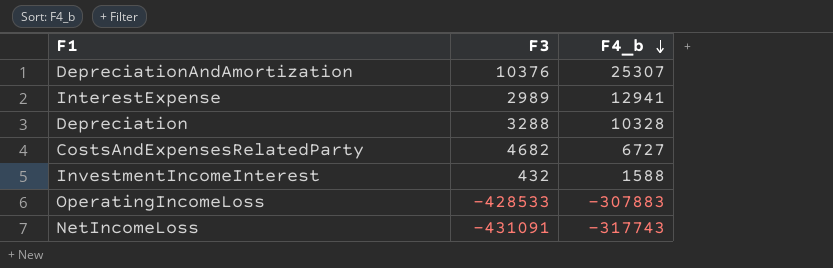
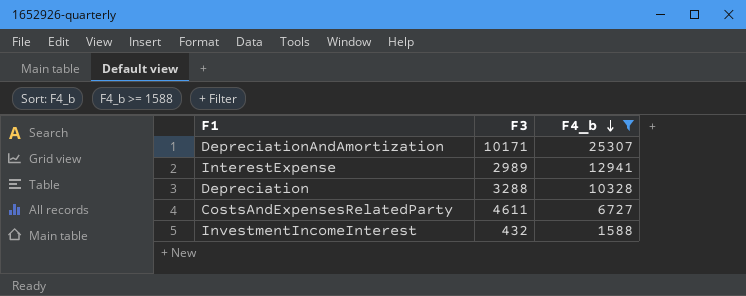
filter: none -> F4_b >= 1588
DepreciationAndAmortization | F3: 10376 -> 10171
CostsAndExpensesRelatedParty | F3: 4682 -> 4611

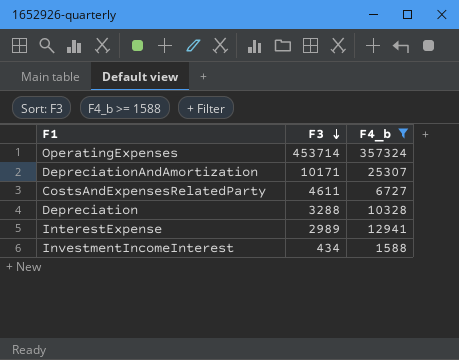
row order: F4_b descending -> F3 descending
row OperatingExpenses: none -> 453714 | 357324
InvestmentIncomeInterest | F3: 432 -> 434

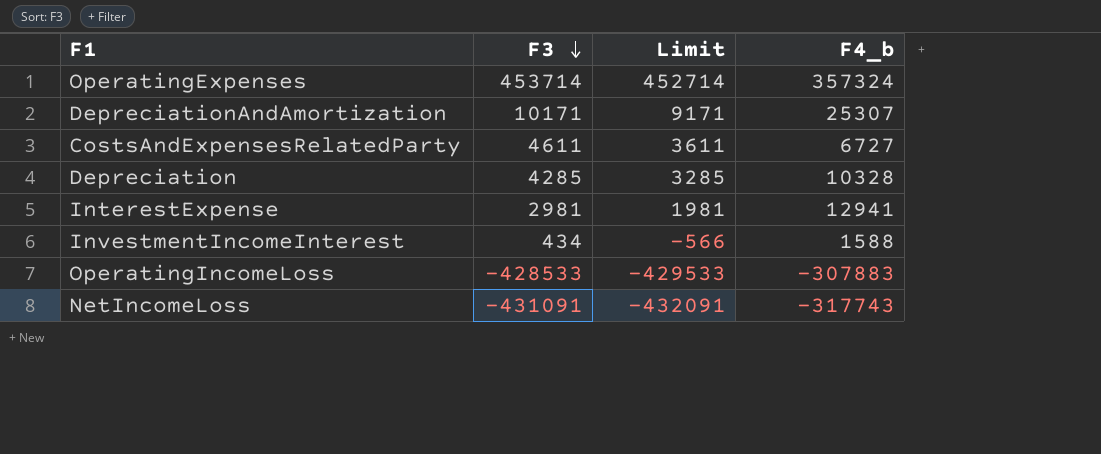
filter: F4_b >= 1588 -> none
column Limit | formula: none -> [F3] - 1000
Depreciation | F3: 3288 -> 4285
InterestExpense | F3: 2989 -> 2981

